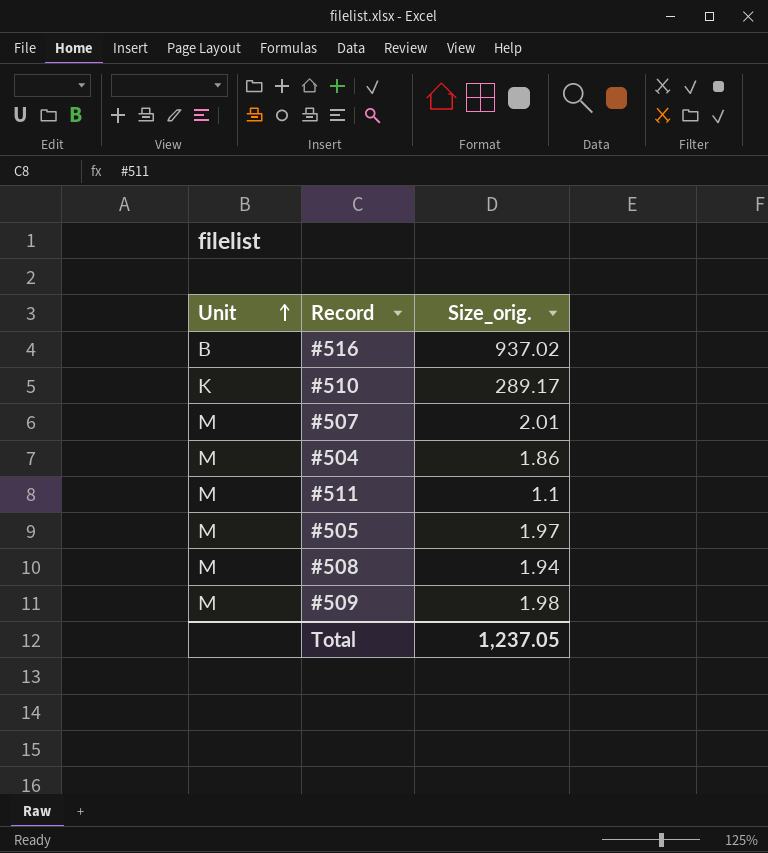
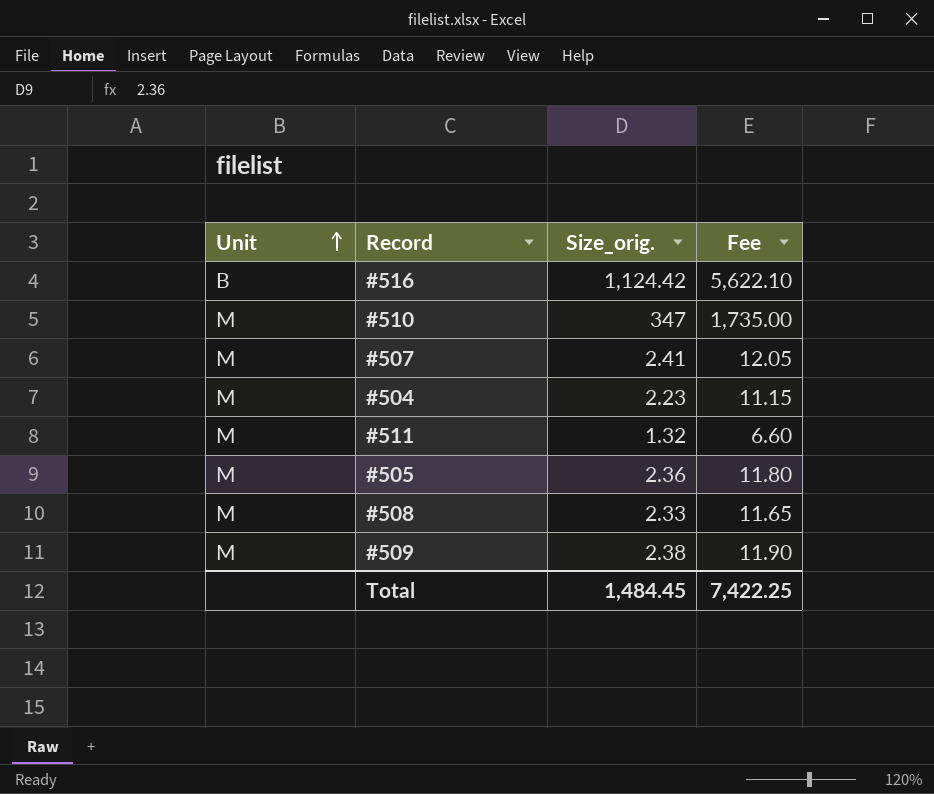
column Fee | formula: none -> [Size_orig.] * 5
#516 | Size_orig.: 937.02 -> 1,124.42
#510 | Unit: K -> M
#510 | Size_orig.: 289.17 -> 347
#507 | Size_orig.: 2.01 -> 2.41
#504 | Size_orig.: 1.86 -> 2.23
#511 | Size_orig.: 1.1 -> 1.32
#505 | Size_orig.: 1.97 -> 2.36
#508 | Size_orig.: 1.94 -> 2.33
#509 | Size_orig.: 1.98 -> 2.38
Total | Size_orig.: 1,237.05 -> 1,484.45

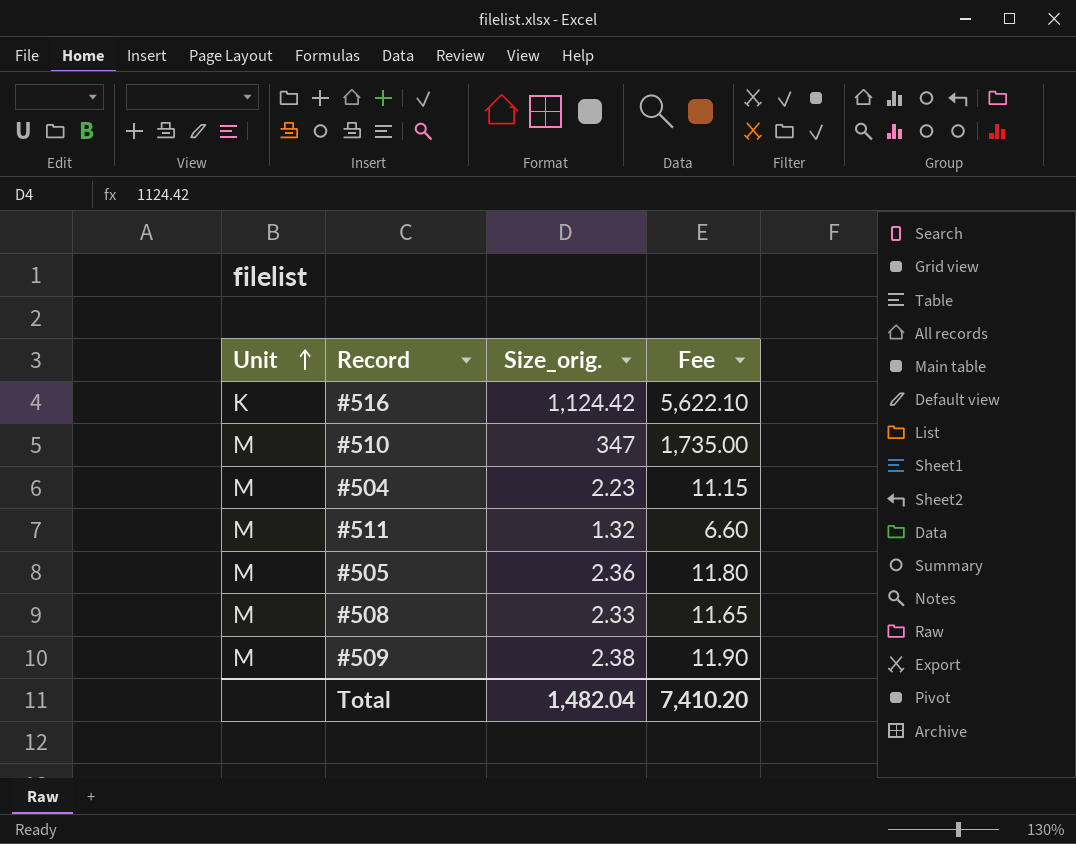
row #507: M | 2.41 | 12.05 -> none
#516 | Unit: B -> K
Total | Size_orig.: 1,484.45 -> 1,482.04
Total | Fee: 7,422.25 -> 7,410.20

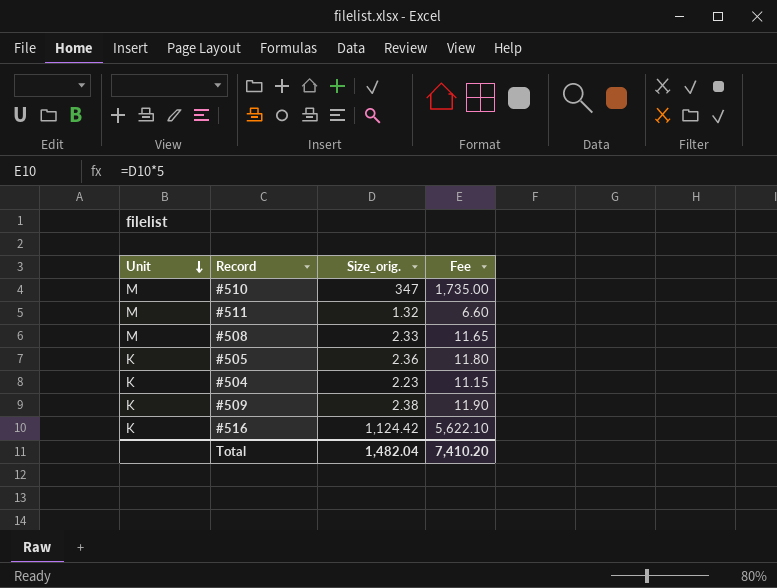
row order: Unit ascending -> Unit descending
#505 | Unit: M -> K
#504 | Unit: M -> K
#509 | Unit: M -> K

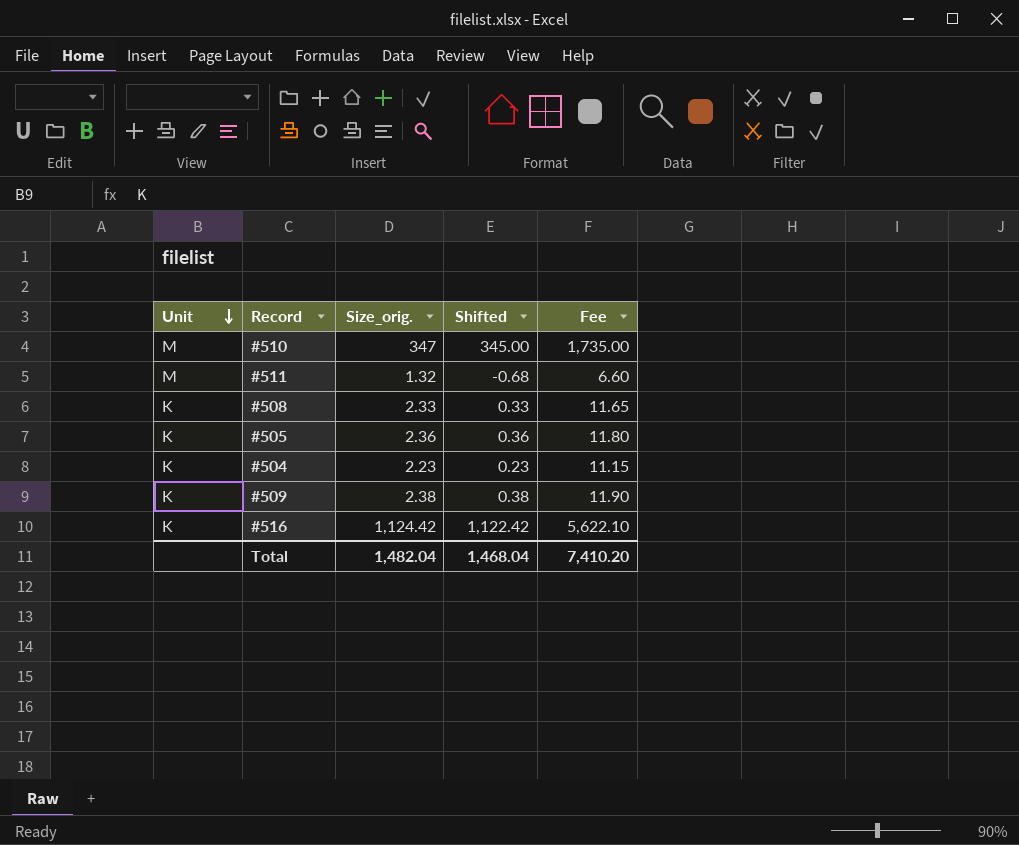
column Shifted | formula: none -> [Size_orig.] - 2
#508 | Unit: M -> K

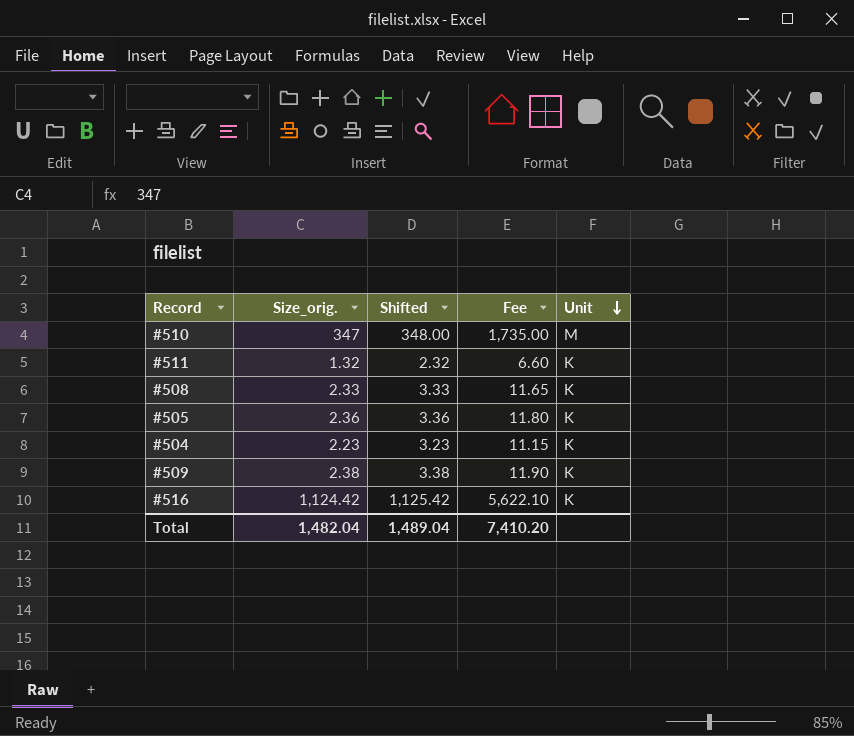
column Shifted | formula: [Size_orig.] - 2 -> [Size_orig.] + 1
column Unit | position: 1 -> 5
#511 | Unit: M -> K
Total | Shifted: 1,468.04 -> 1,489.04

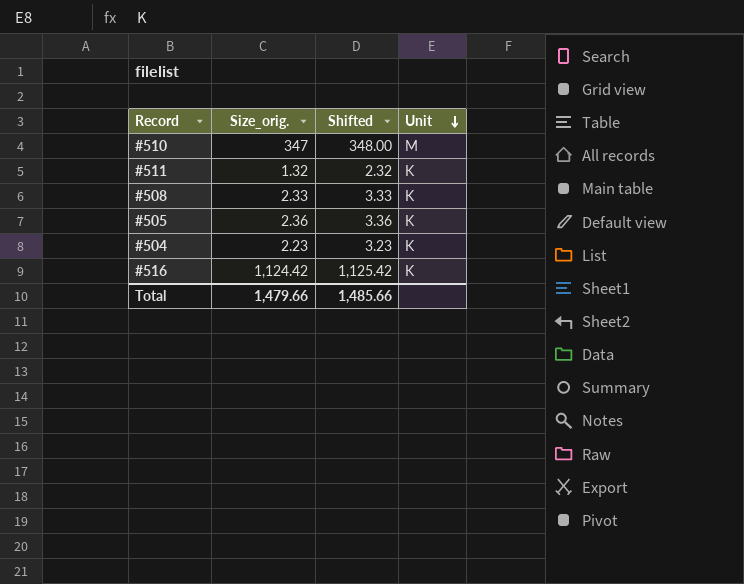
column Fee | formula: [Size_orig.] * 5 -> none
row #509: 2.38 | 3.38 | 11.90 | K -> none
Total | Size_orig.: 1,482.04 -> 1,479.66
Total | Shifted: 1,489.04 -> 1,485.66

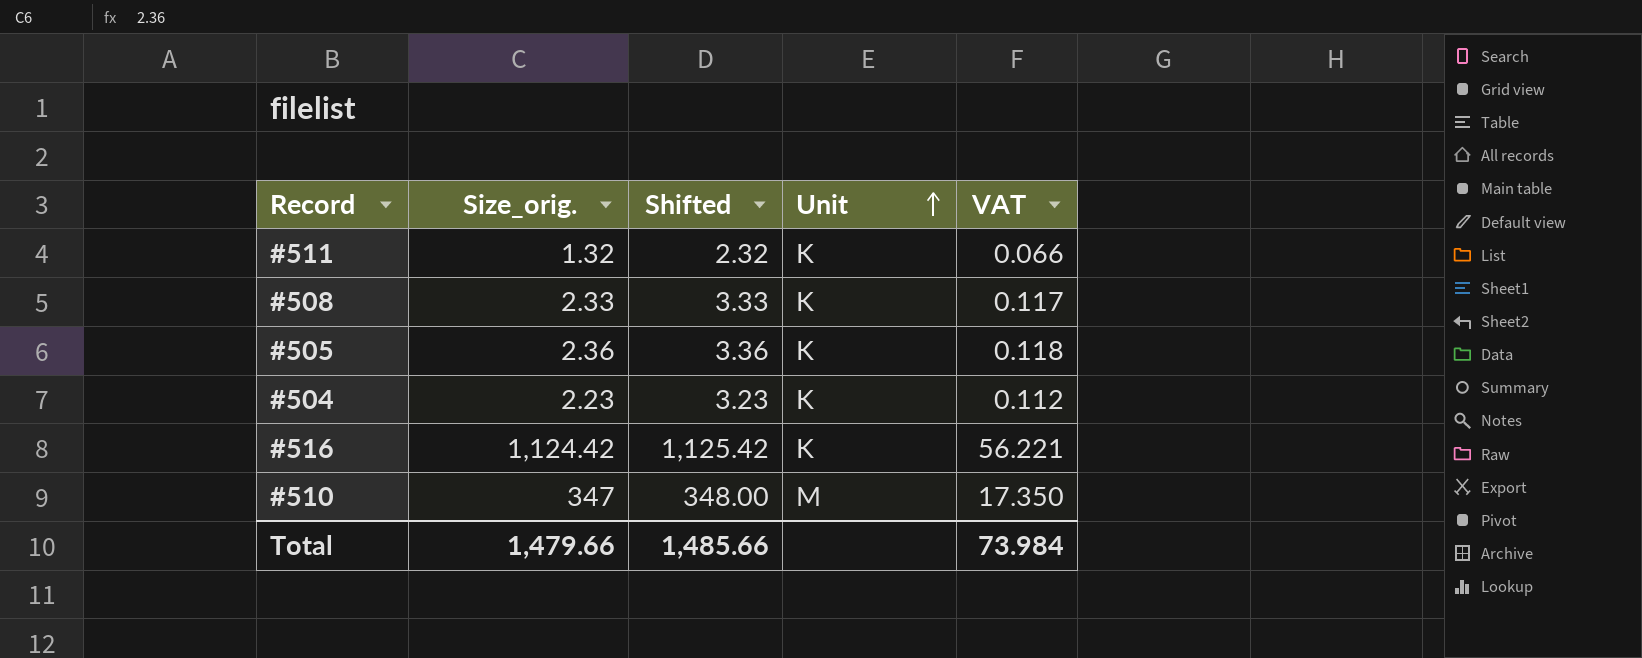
row order: Unit descending -> Unit ascending
column VAT | formula: none -> [Size_orig.] * 0.05

